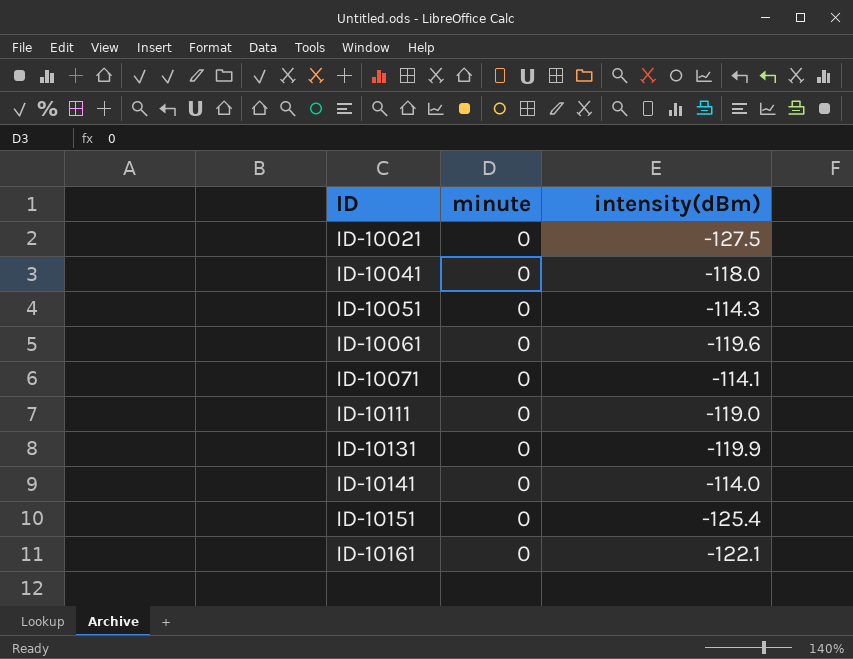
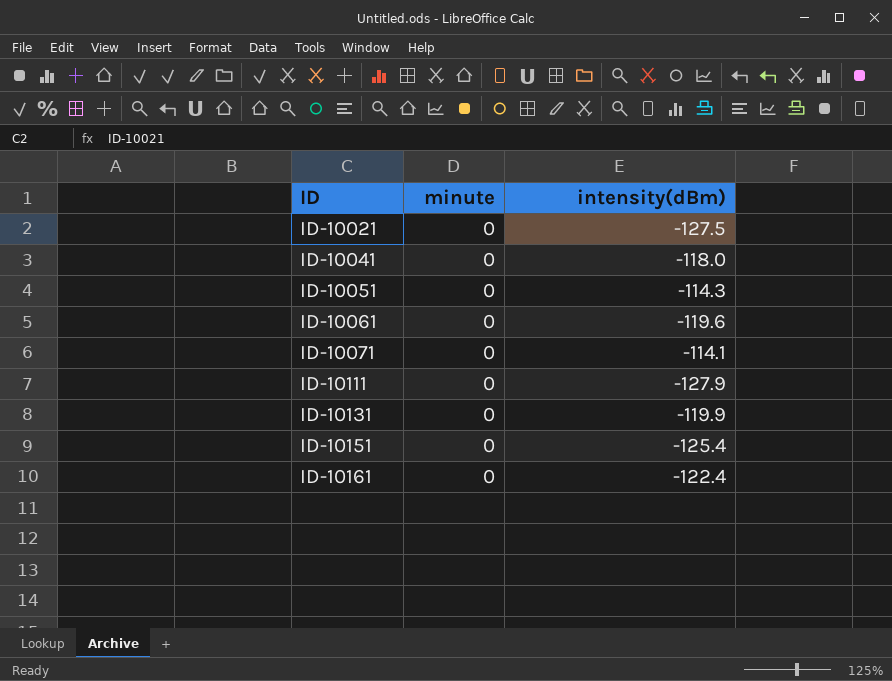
row ID-10141: 0 | -114.0 -> none
ID-10111 | intensity(dBm): -119.0 -> -127.9
ID-10161 | intensity(dBm): -122.1 -> -122.4

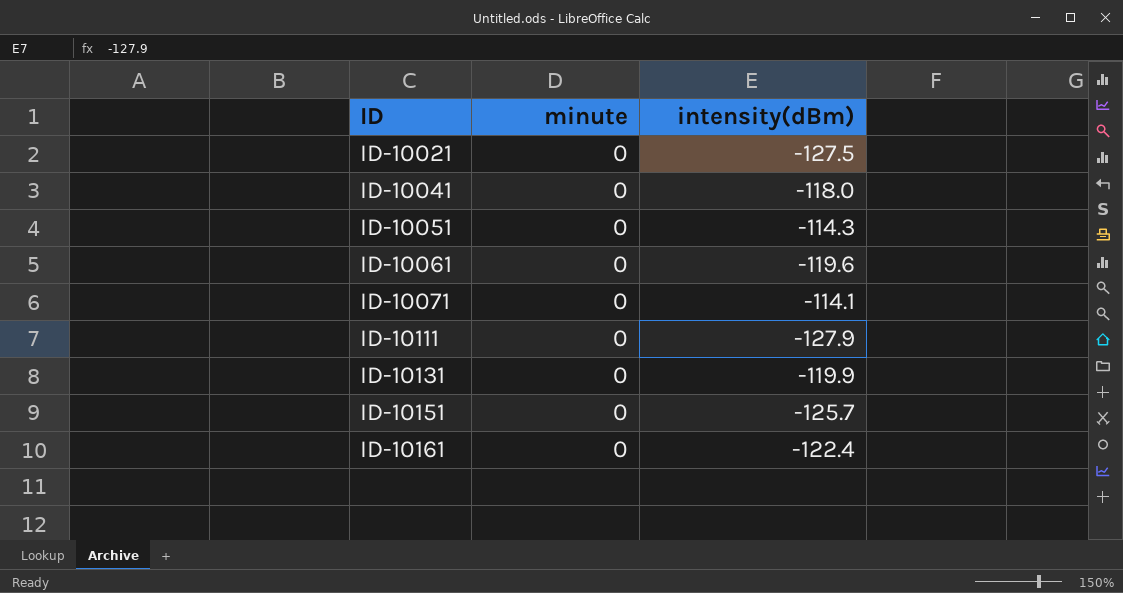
ID-10151 | intensity(dBm): -125.4 -> -125.7

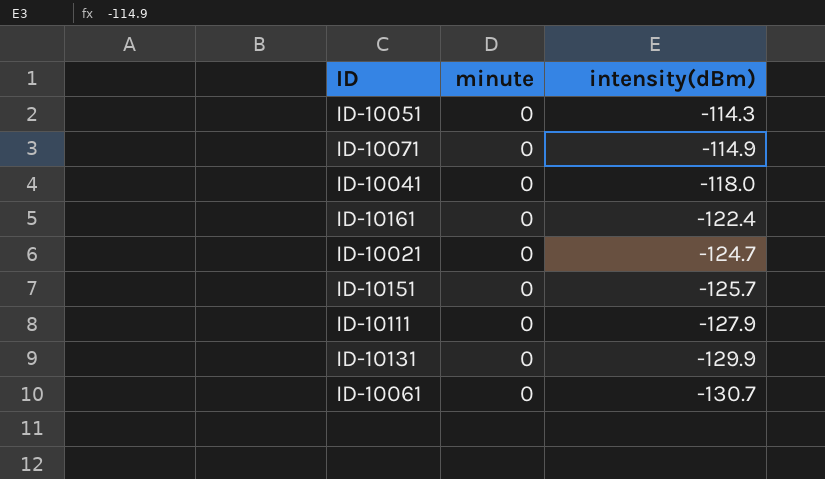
row order: ID ascending -> intensity(dBm) descending
ID-10071 | intensity(dBm): -114.1 -> -114.9
ID-10021 | intensity(dBm): -127.5 -> -124.7
ID-10131 | intensity(dBm): -119.9 -> -129.9
ID-10061 | intensity(dBm): -119.6 -> -130.7

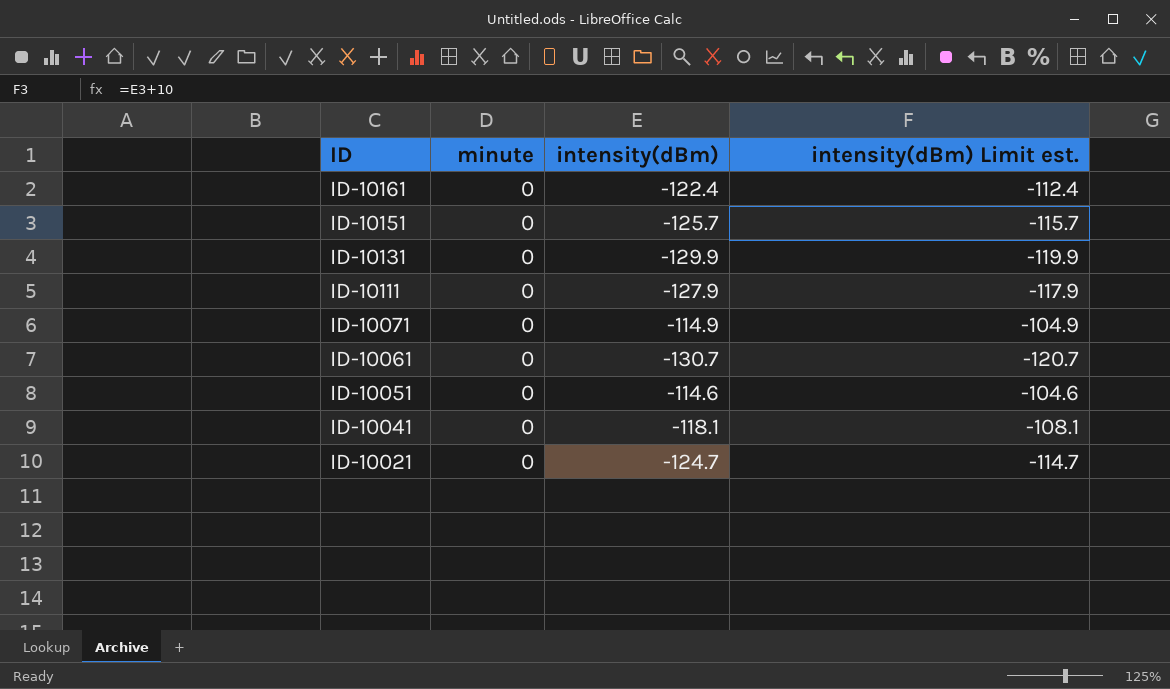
row order: intensity(dBm) descending -> ID descending
column intensity(dBm) Limit est. | formula: none -> [intensity(dBm)] + 10
ID-10051 | intensity(dBm): -114.3 -> -114.6
ID-10041 | intensity(dBm): -118.0 -> -118.1

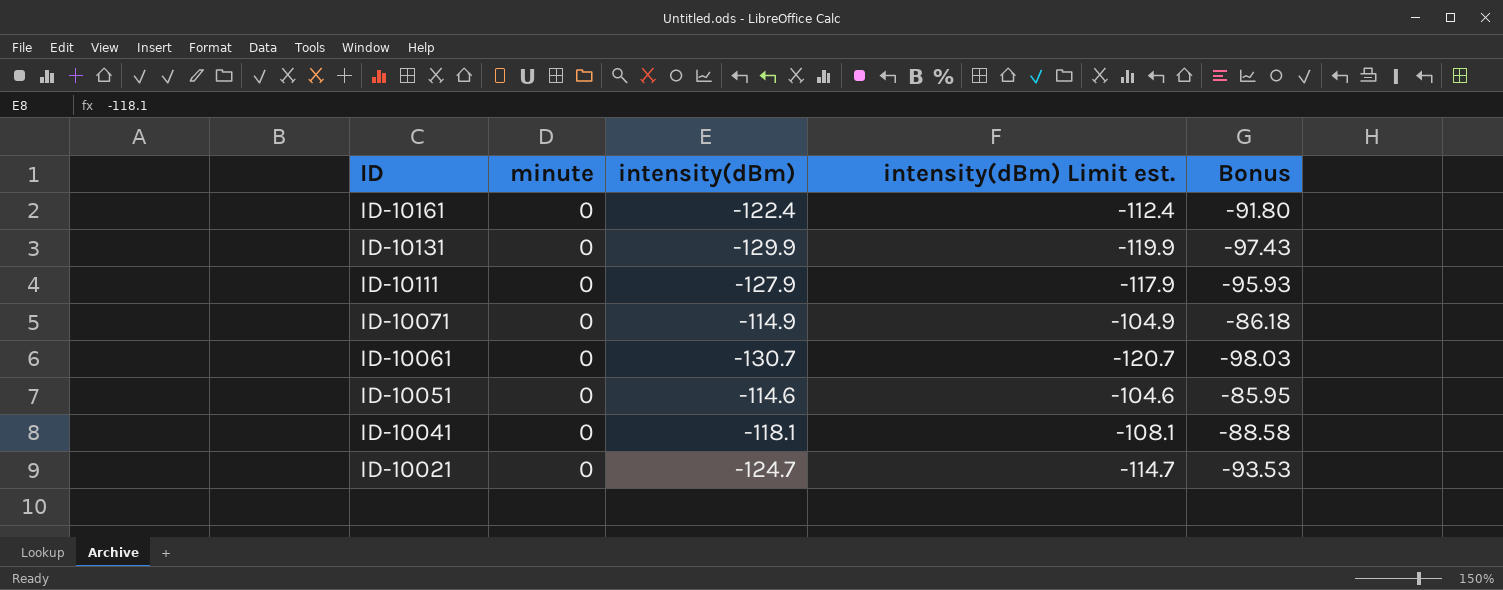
column Bonus | formula: none -> [intensity(dBm)] * 0.75
row ID-10151: 0 | -125.7 | -115.7 -> none

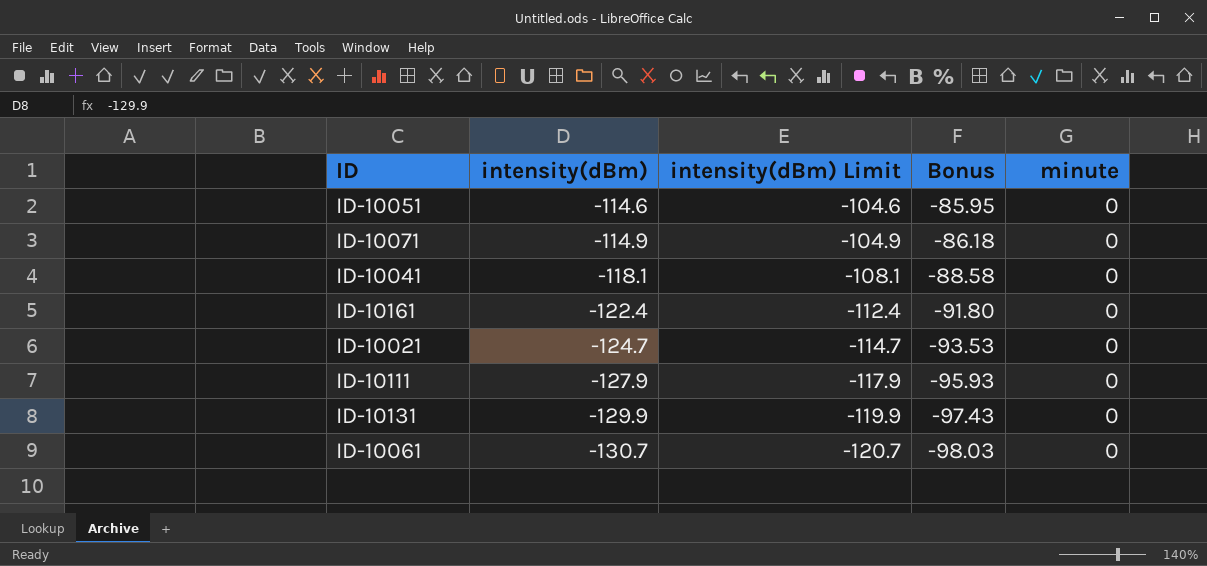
row order: ID descending -> intensity(dBm) descending
column name: intensity(dBm) Limit est. -> intensity(dBm) Limit
column minute | position: 2 -> 5

